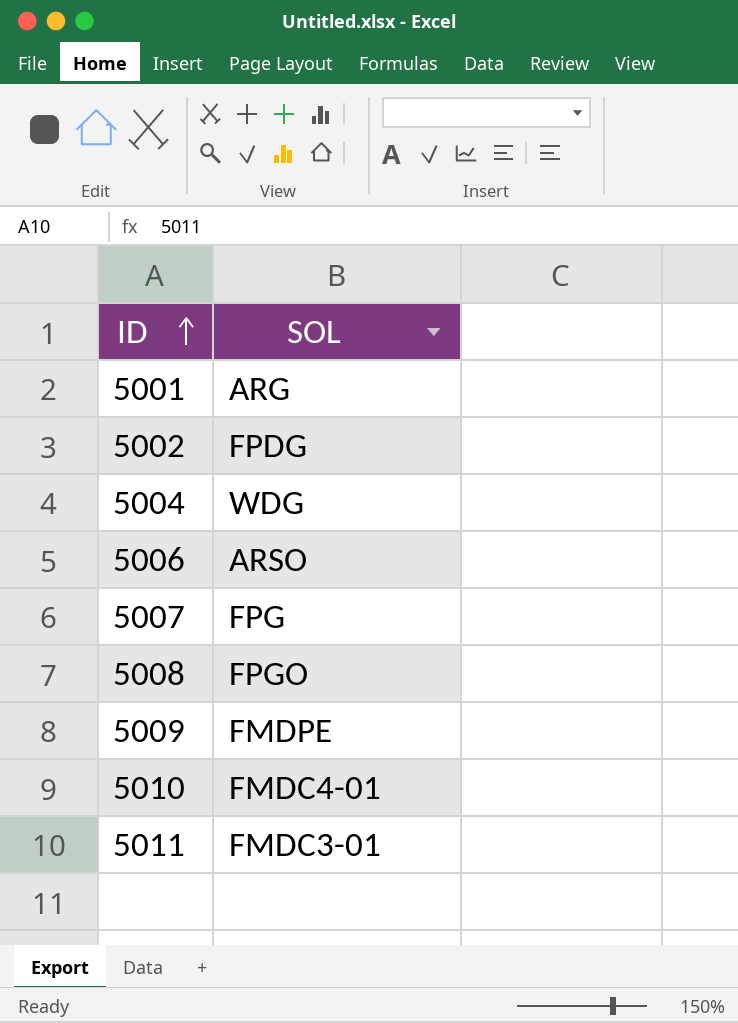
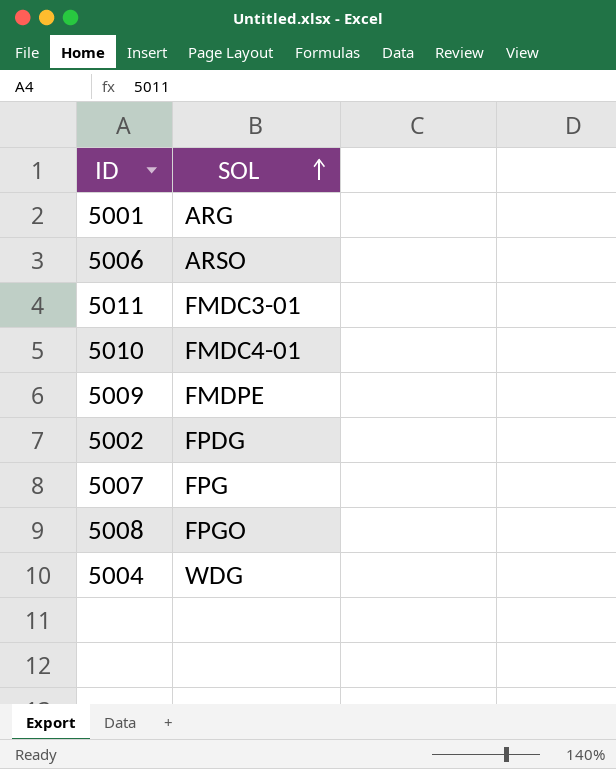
row order: ID ascending -> SOL ascending

